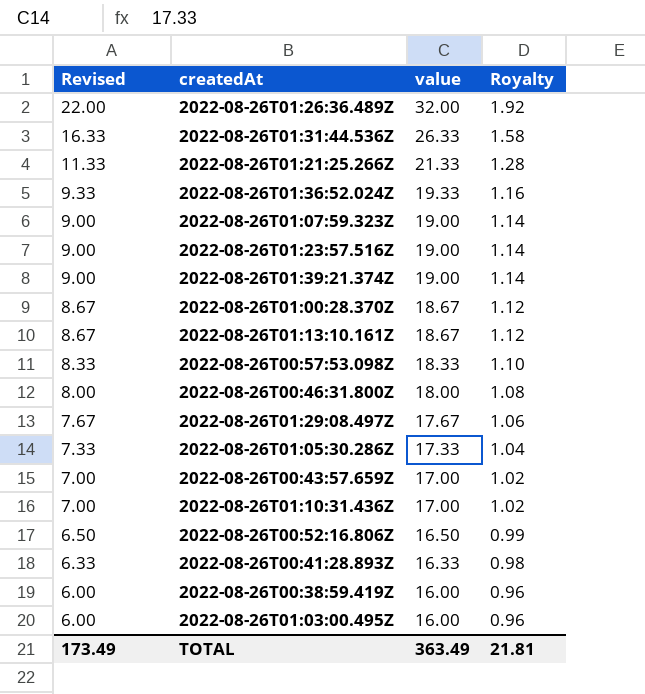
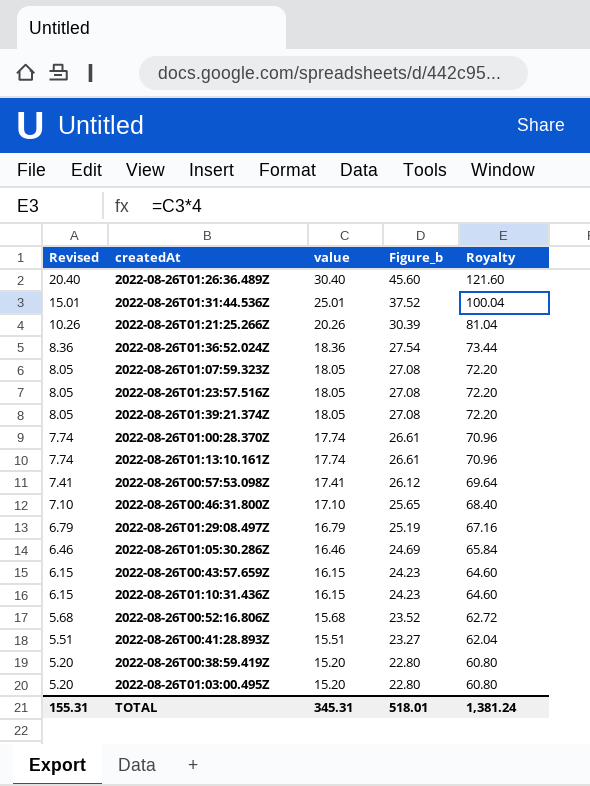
column Figure_b | formula: none -> [value] * 1.5
column Royalty | formula: [value] * 0.06 -> [value] * 4
2022-08-26T01:26:36.489Z | Revised: 22.00 -> 20.40
2022-08-26T01:26:36.489Z | value: 32.00 -> 30.40
2022-08-26T01:31:44.536Z | Revised: 16.33 -> 15.01
2022-08-26T01:31:44.536Z | value: 26.33 -> 25.01
2022-08-26T01:21:25.266Z | Revised: 11.33 -> 10.26
2022-08-26T01:21:25.266Z | value: 21.33 -> 20.26
2022-08-26T01:36:52.024Z | Revised: 9.33 -> 8.36
2022-08-26T01:36:52.024Z | value: 19.33 -> 18.36
2022-08-26T01:07:59.323Z | Revised: 9.00 -> 8.05
2022-08-26T01:07:59.323Z | value: 19.00 -> 18.05
2022-08-26T01:23:57.516Z | Revised: 9.00 -> 8.05
2022-08-26T01:23:57.516Z | value: 19.00 -> 18.05
2022-08-26T01:39:21.374Z | Revised: 9.00 -> 8.05
2022-08-26T01:39:21.374Z | value: 19.00 -> 18.05
2022-08-26T01:00:28.370Z | Revised: 8.67 -> 7.74
2022-08-26T01:00:28.370Z | value: 18.67 -> 17.74
2022-08-26T01:13:10.161Z | Revised: 8.67 -> 7.74
2022-08-26T01:13:10.161Z | value: 18.67 -> 17.74
2022-08-26T00:57:53.098Z | Revised: 8.33 -> 7.41
2022-08-26T00:57:53.098Z | value: 18.33 -> 17.41
2022-08-26T00:46:31.800Z | Revised: 8.00 -> 7.10
2022-08-26T00:46:31.800Z | value: 18.00 -> 17.10
2022-08-26T01:29:08.497Z | Revised: 7.67 -> 6.79
2022-08-26T01:29:08.497Z | value: 17.67 -> 16.79
2022-08-26T01:05:30.286Z | Revised: 7.33 -> 6.46
2022-08-26T01:05:30.286Z | value: 17.33 -> 16.46
2022-08-26T00:43:57.659Z | Revised: 7.00 -> 6.15
2022-08-26T00:43:57.659Z | value: 17.00 -> 16.15
2022-08-26T01:10:31.436Z | Revised: 7.00 -> 6.15
2022-08-26T01:10:31.436Z | value: 17.00 -> 16.15
2022-08-26T00:52:16.806Z | Revised: 6.50 -> 5.68
2022-08-26T00:52:16.806Z | value: 16.50 -> 15.68
2022-08-26T00:41:28.893Z | Revised: 6.33 -> 5.51
2022-08-26T00:41:28.893Z | value: 16.33 -> 15.51
2022-08-26T00:38:59.419Z | Revised: 6.00 -> 5.20
2022-08-26T00:38:59.419Z | value: 16.00 -> 15.20
2022-08-26T01:03:00.495Z | Revised: 6.00 -> 5.20
2022-08-26T01:03:00.495Z | value: 16.00 -> 15.20
TOTAL | Revised: 173.49 -> 155.31
TOTAL | value: 363.49 -> 345.31
TOTAL | Royalty: 21.81 -> 1,381.24

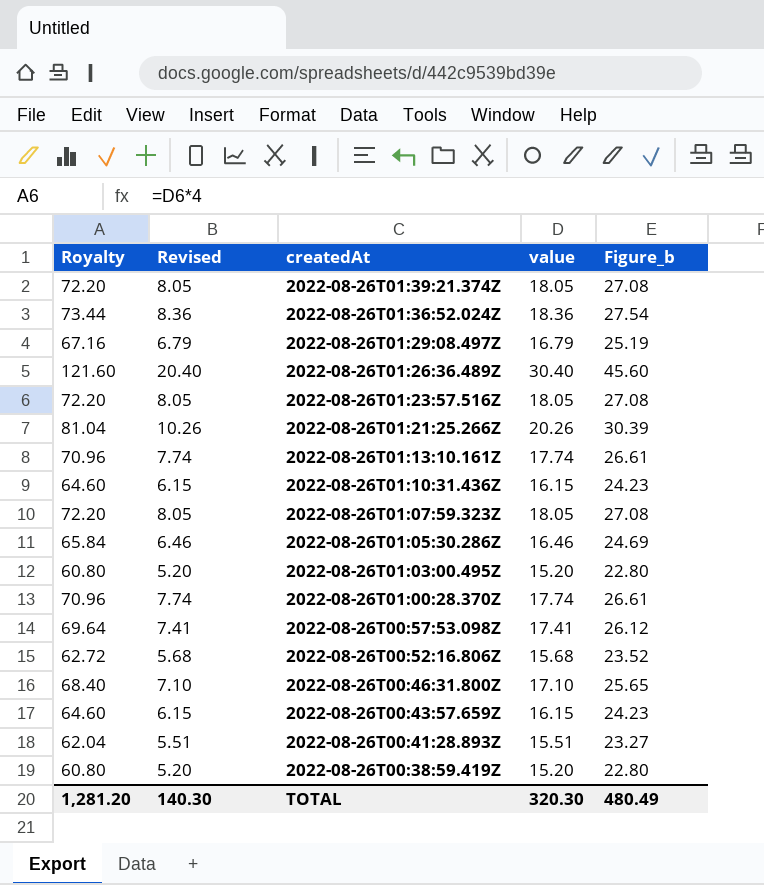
row order: Revised descending -> createdAt descending
column Royalty | position: 5 -> 1
row 2022-08-26T01:31:44.536Z: 15.01 | 25.01 | 37.52 | 100.04 -> none
TOTAL | Royalty: 1,381.24 -> 1,281.20
TOTAL | Revised: 155.31 -> 140.30
TOTAL | value: 345.31 -> 320.30
TOTAL | Figure_b: 518.01 -> 480.49

